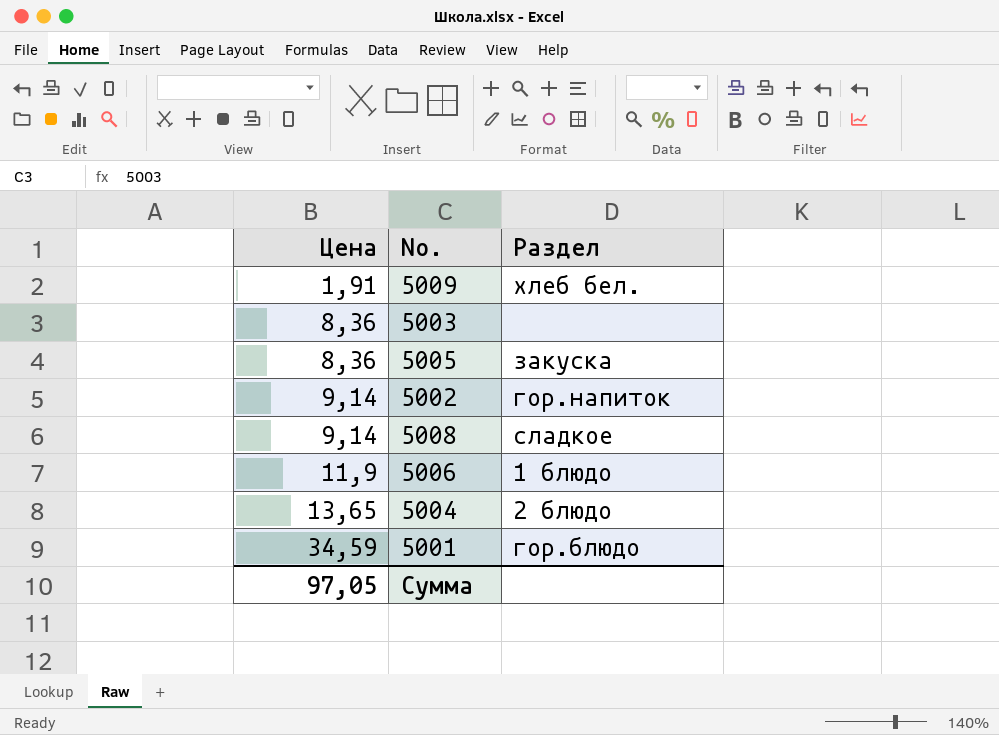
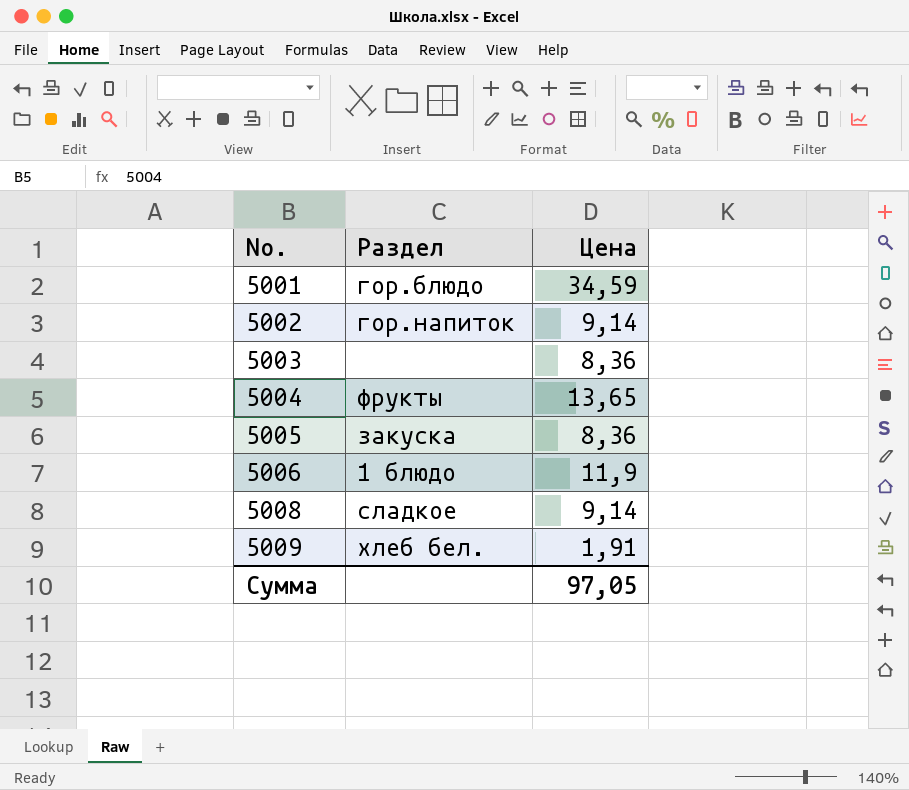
row order: Цена ascending -> No. ascending
column Цена | position: 1 -> 3
5004 | Раздел: 2 блюдо -> фрукты

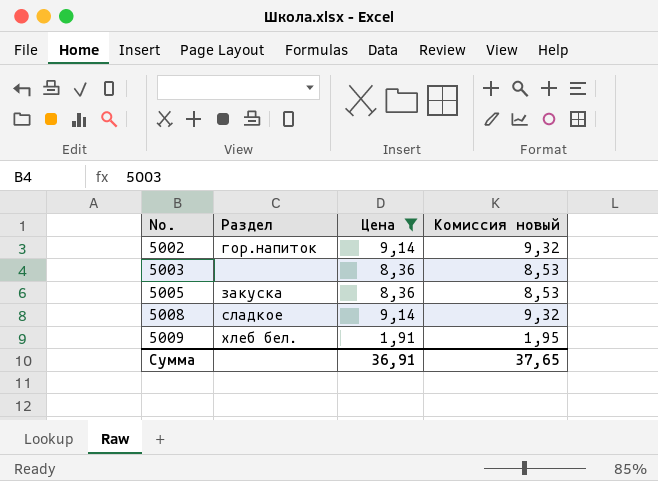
filter: none -> Цена <= 9,14
column Комиссия новый | formula: none -> [Цена] * 1,02
Сумма | Цена: 97,05 -> 36,91

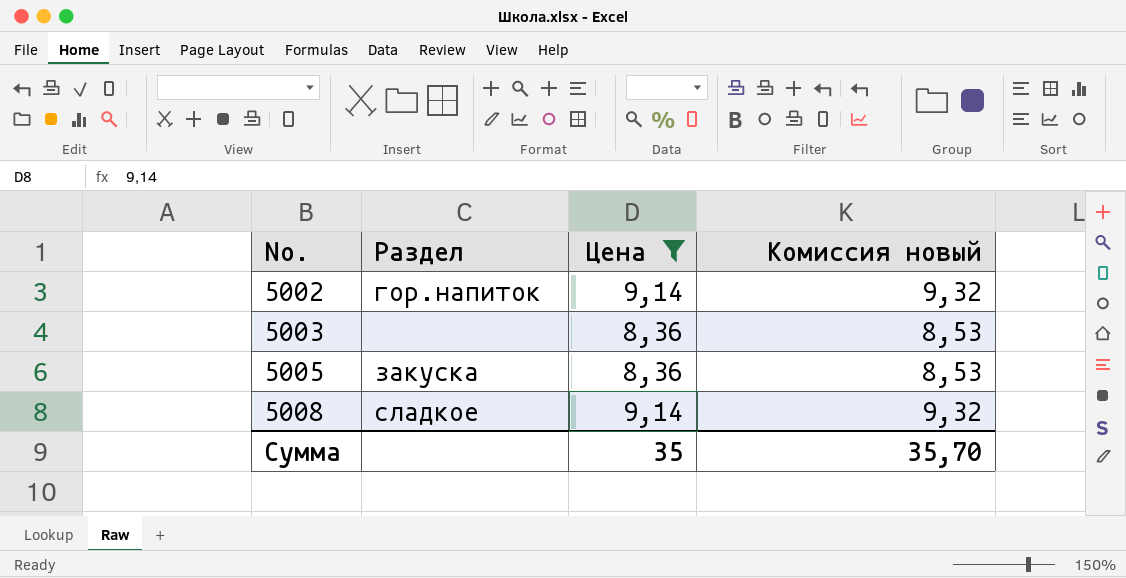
row 5009: хлеб бел. | 1,91 | 1,95 -> none
Сумма | Цена: 36,91 -> 35
Сумма | Комиссия новый: 37,65 -> 35,70

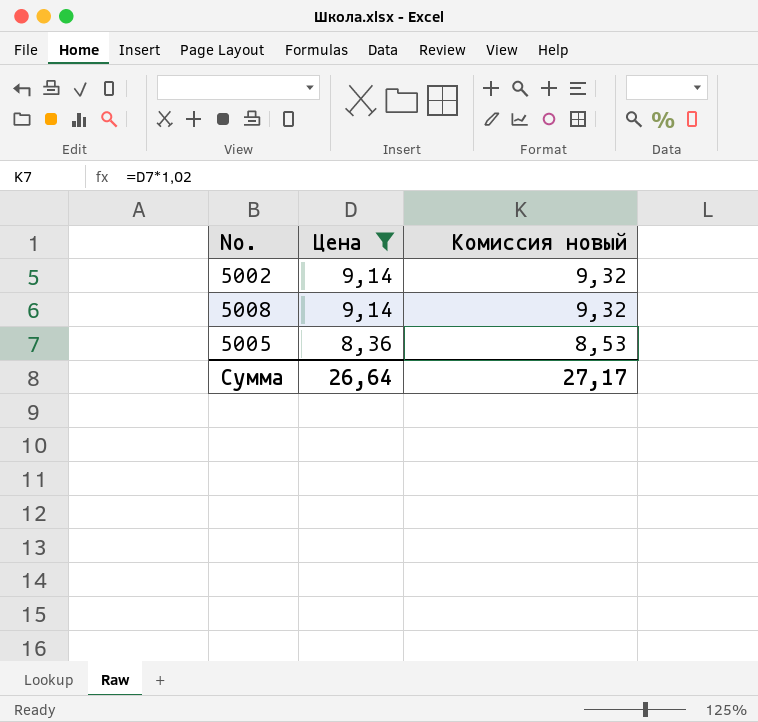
row order: No. ascending -> Цена descending
column Раздел | position: 2 -> none
row 5003: none | 8,36 | 8,53 -> none
Сумма | Цена: 35 -> 26,64
Сумма | Комиссия новый: 35,70 -> 27,17

